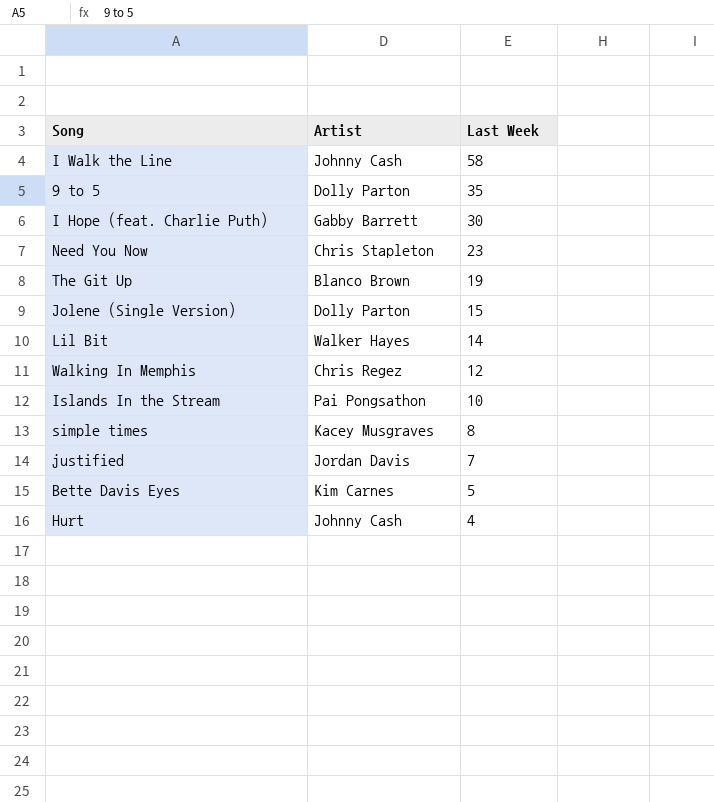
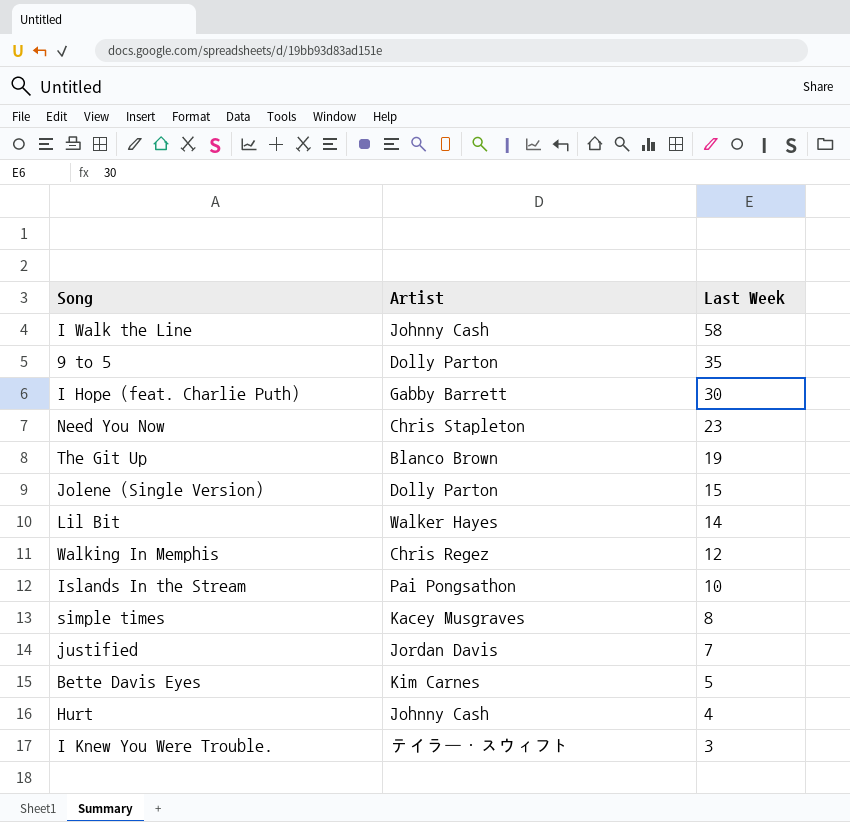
row I Knew You Were Trouble.: none -> テイラー・スウィフト | 3

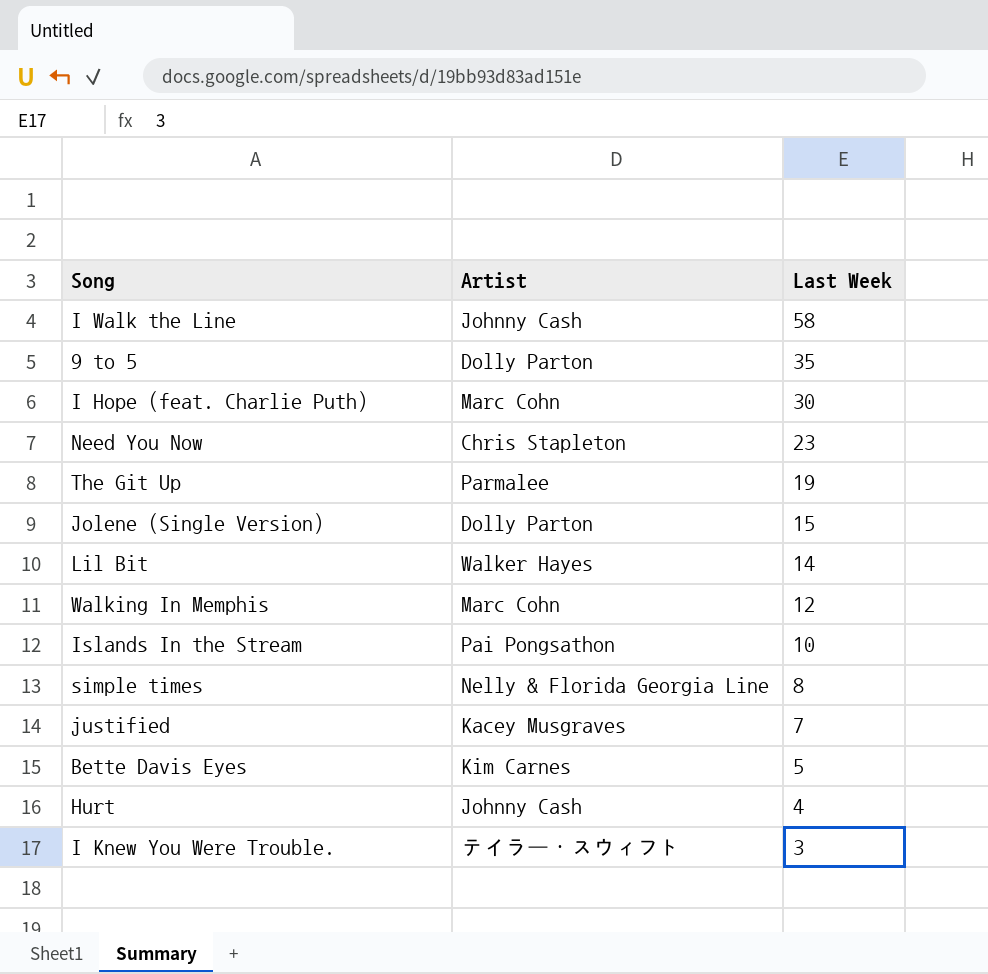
I Hope (feat. Charlie Puth) | Artist: Gabby Barrett -> Marc Cohn
The Git Up | Artist: Blanco Brown -> Parmalee
Walking In Memphis | Artist: Chris Regez -> Marc Cohn
simple times | Artist: Kacey Musgraves -> Nelly & Florida Georgia Line
justified | Artist: Jordan Davis -> Kacey Musgraves

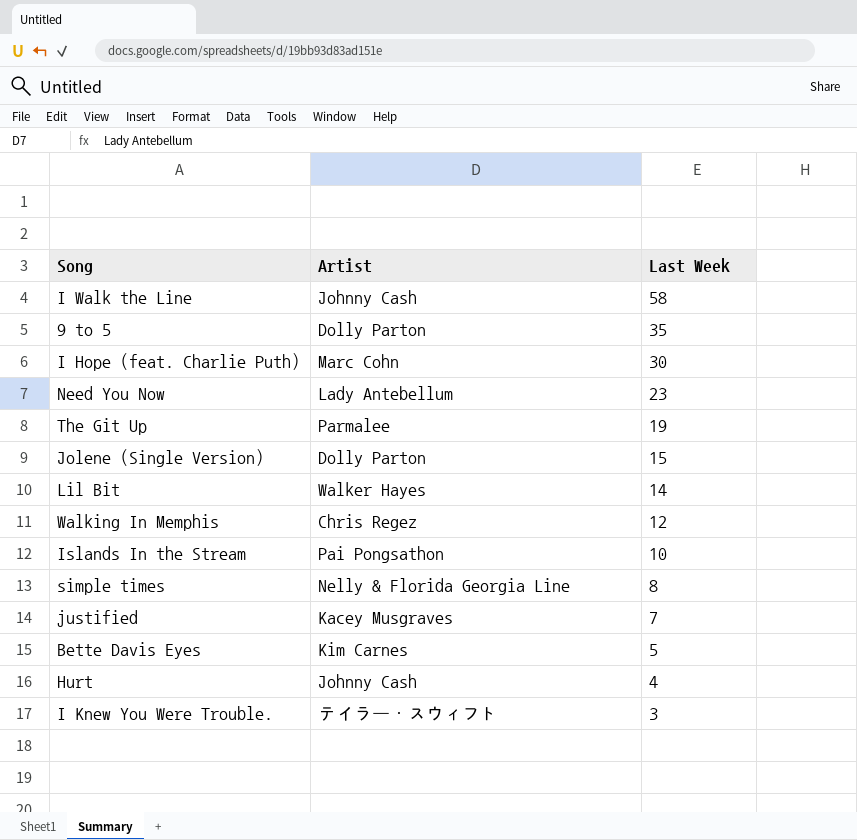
Need You Now | Artist: Chris Stapleton -> Lady Antebellum
Walking In Memphis | Artist: Marc Cohn -> Chris Regez

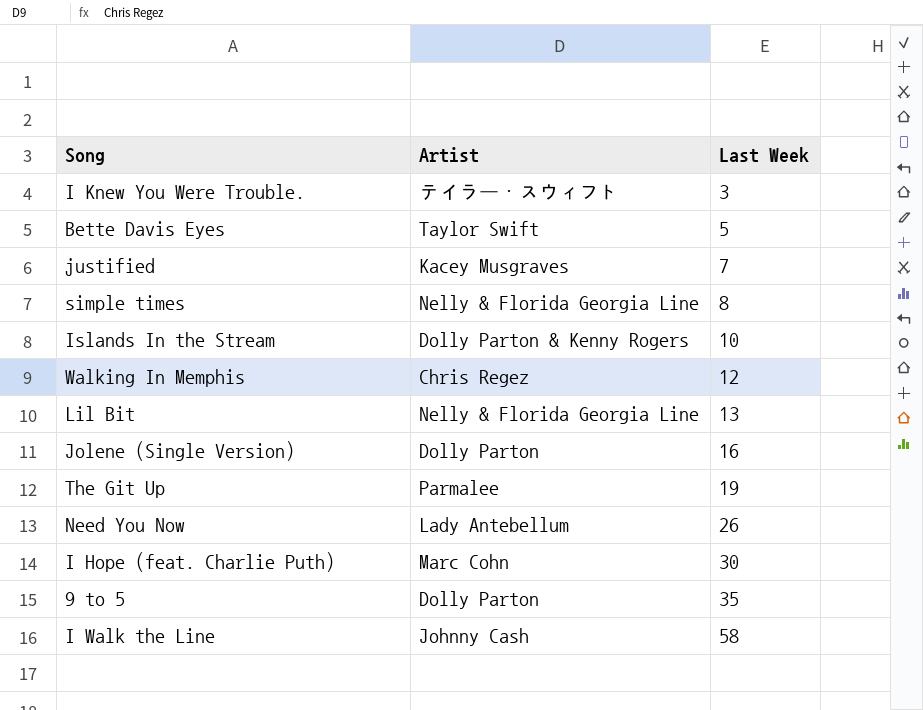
row order: Last Week descending -> Last Week ascending
row Hurt: Johnny Cash | 4 -> none
Bette Davis Eyes | Artist: Kim Carnes -> Taylor Swift
Islands In the Stream | Artist: Pai Pongsathon -> Dolly Parton & Kenny Rogers
Lil Bit | Artist: Walker Hayes -> Nelly & Florida Georgia Line
Lil Bit | Last Week: 14 -> 13
Jolene (Single Version) | Last Week: 15 -> 16
Need You Now | Last Week: 23 -> 26

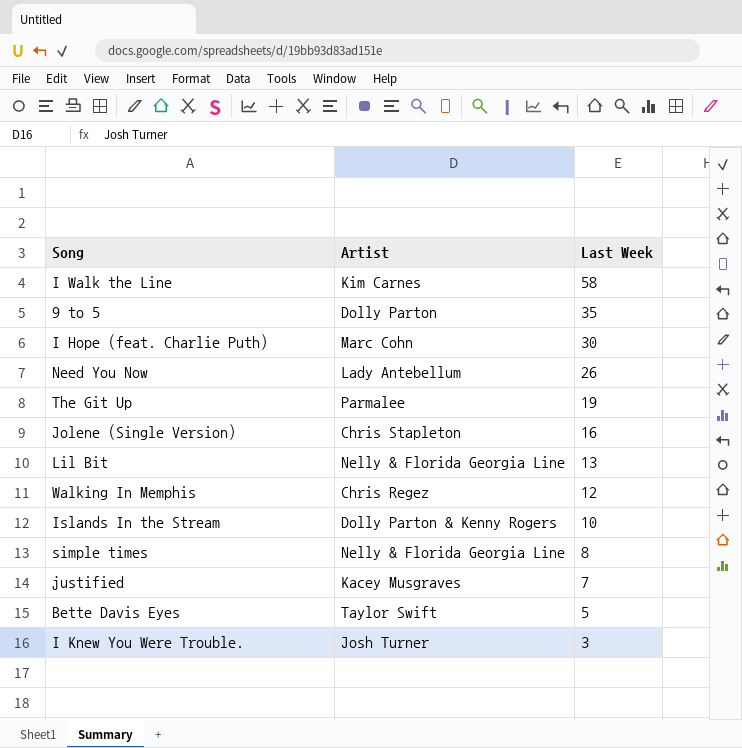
row order: Last Week ascending -> Last Week descending
I Walk the Line | Artist: Johnny Cash -> Kim Carnes
Jolene (Single Version) | Artist: Dolly Parton -> Chris Stapleton
I Knew You Were Trouble. | Artist: テイラー・スウィフト -> Josh Turner

